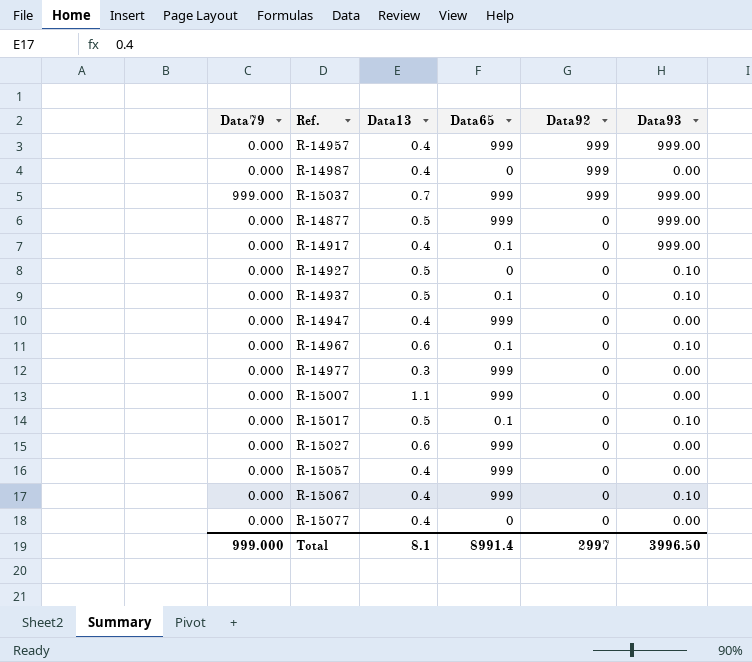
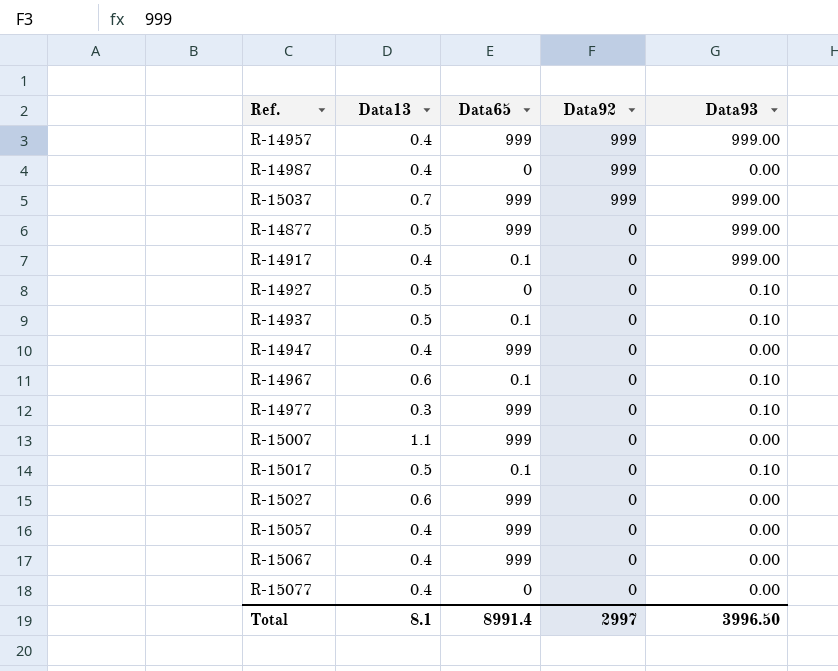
column Data79 | position: 1 -> none
R-14977 | Data93: 0.00 -> 0.10
R-15067 | Data93: 0.10 -> 0.00

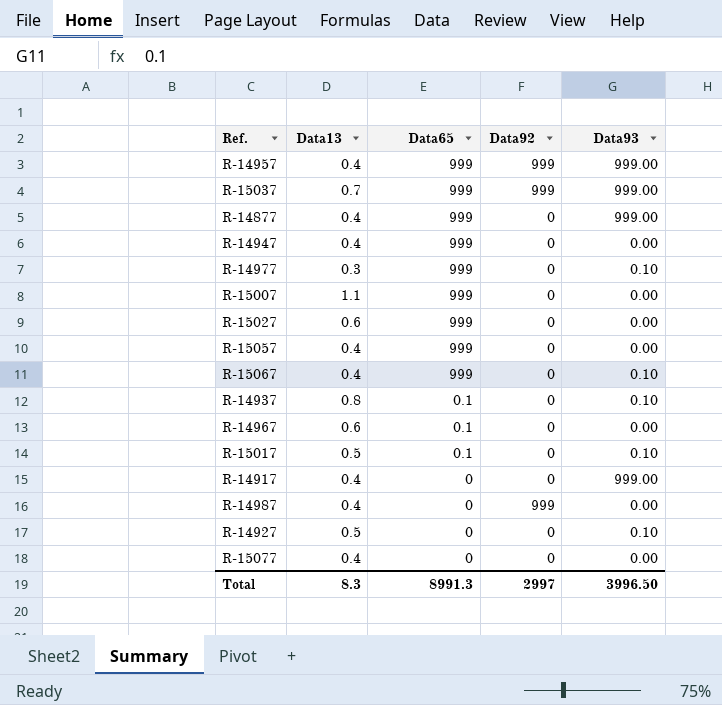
row order: Data92 descending -> Data65 descending
R-14877 | Data13: 0.5 -> 0.4
R-15067 | Data93: 0.00 -> 0.10
R-14937 | Data13: 0.5 -> 0.8
R-14967 | Data93: 0.10 -> 0.00
R-14917 | Data65: 0.1 -> 0
Total | Data13: 8.1 -> 8.3
Total | Data65: 8991.4 -> 8991.3

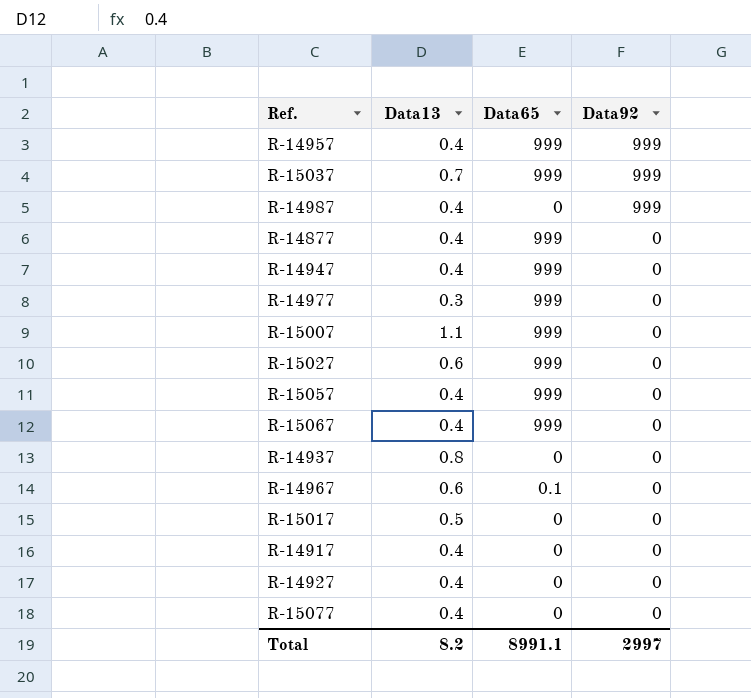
row order: Data65 descending -> Data92 descending
column Data93 | position: 5 -> none
R-14937 | Data65: 0.1 -> 0
R-15017 | Data65: 0.1 -> 0
R-14927 | Data13: 0.5 -> 0.4
Total | Data13: 8.3 -> 8.2
Total | Data65: 8991.3 -> 8991.1

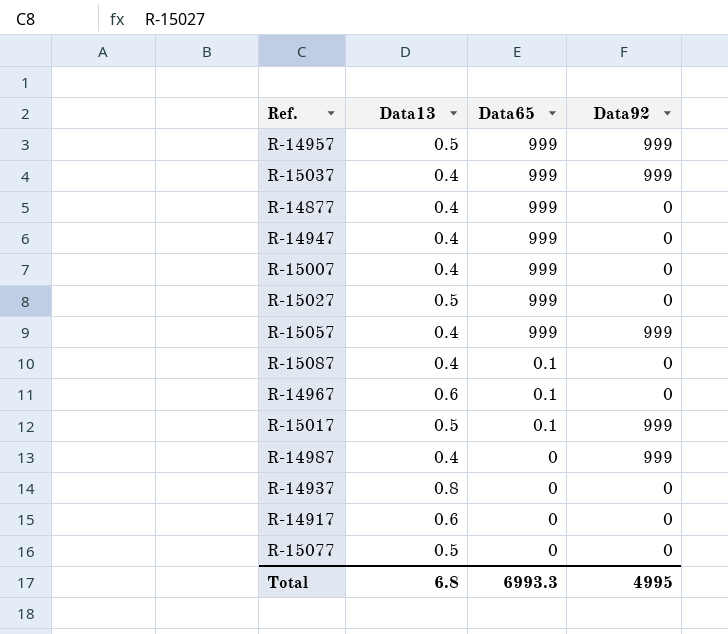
row order: Data92 descending -> Data65 descending
row R-14977: 0.3 | 999 | 0 -> none
row R-15067: 0.4 | 999 | 0 -> none
row R-14927: 0.4 | 0 | 0 -> none
R-14957 | Data13: 0.4 -> 0.5
R-15037 | Data13: 0.7 -> 0.4
R-15007 | Data13: 1.1 -> 0.4
R-15027 | Data13: 0.6 -> 0.5
R-15057 | Data92: 0 -> 999
row R-15087: none -> 0.4 | 0.1 | 0
R-15017 | Data65: 0 -> 0.1
R-15017 | Data92: 0 -> 999
R-14917 | Data13: 0.4 -> 0.6
R-15077 | Data13: 0.4 -> 0.5
Total | Data13: 8.2 -> 6.8
Total | Data65: 8991.1 -> 6993.3
Total | Data92: 2997 -> 4995

